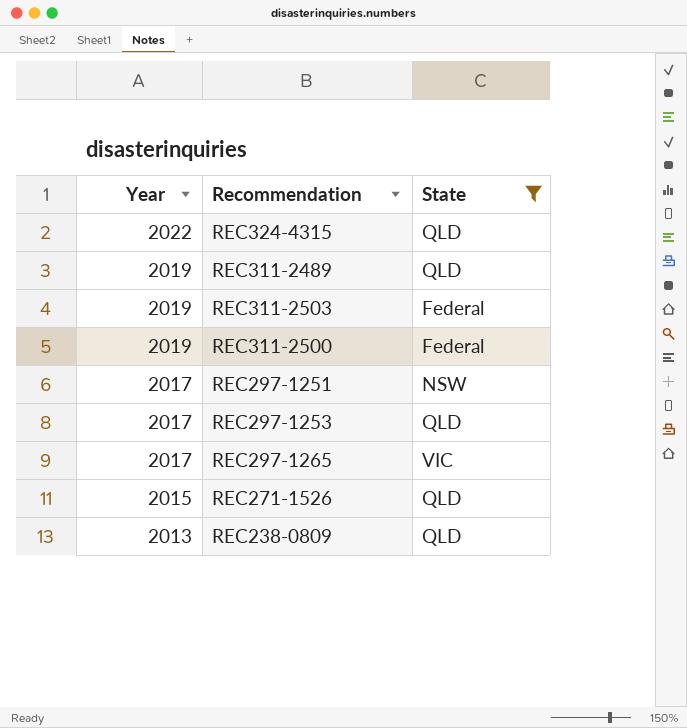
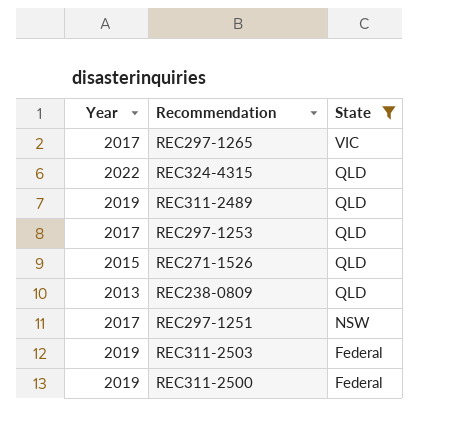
row order: Year descending -> State descending

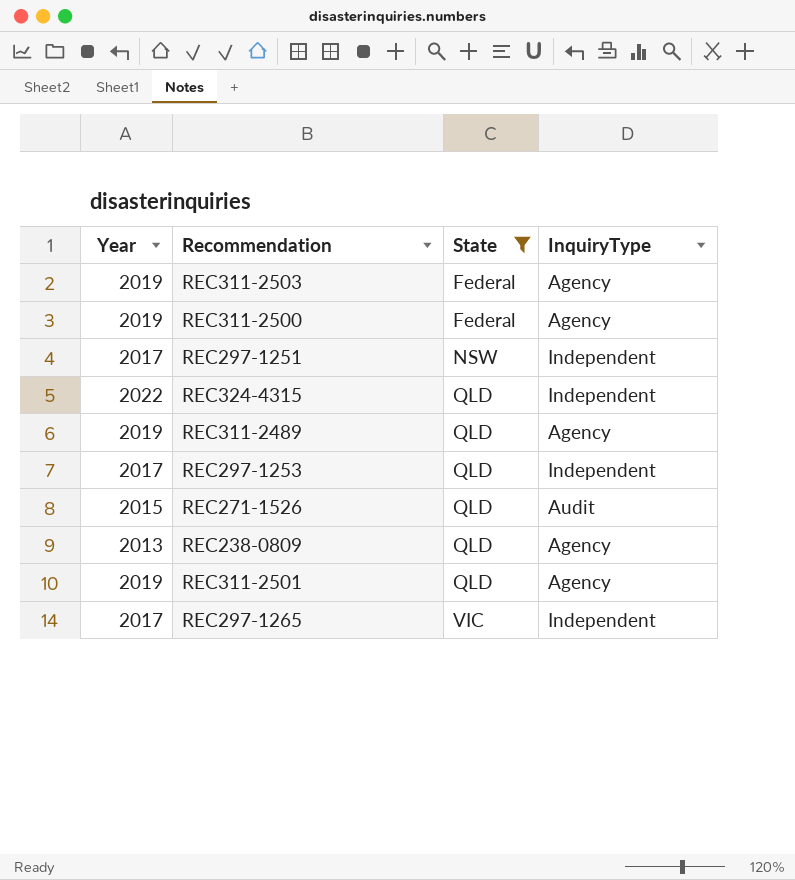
row order: State descending -> State ascending
column InquiryType | position: none -> 4
row REC311-2501: none -> 2019 | QLD | Agency

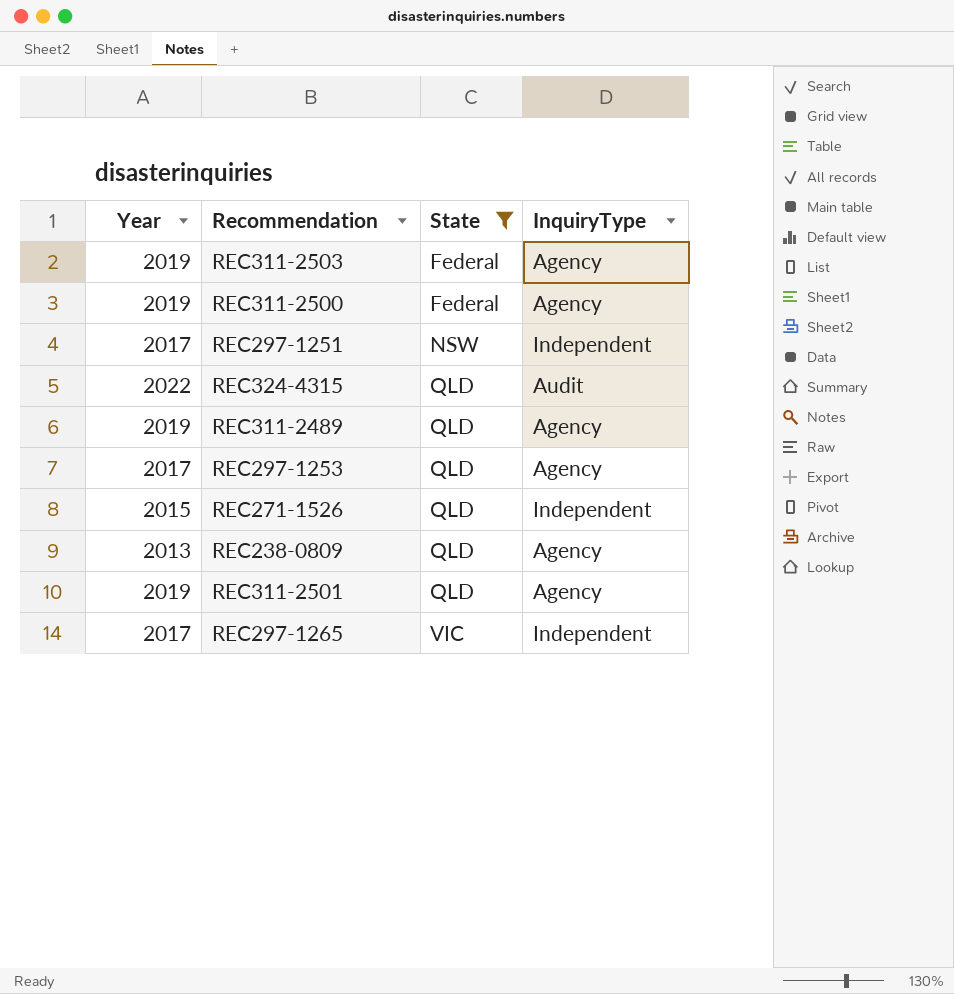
REC324-4315 | InquiryType: Independent -> Audit
REC297-1253 | InquiryType: Independent -> Agency
REC271-1526 | InquiryType: Audit -> Independent

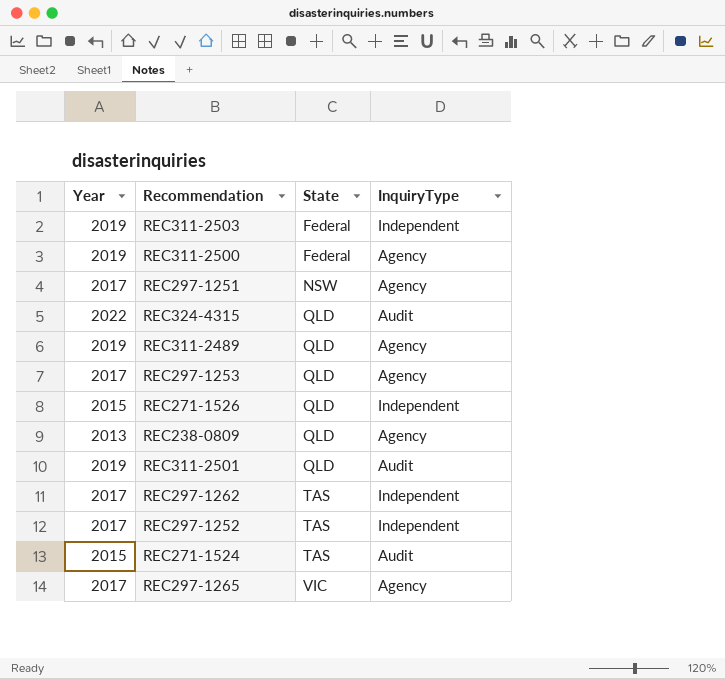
filter: State != TAS -> none
REC311-2503 | InquiryType: Agency -> Independent
REC297-1251 | InquiryType: Independent -> Agency
REC311-2501 | InquiryType: Agency -> Audit
REC297-1265 | InquiryType: Independent -> Agency

